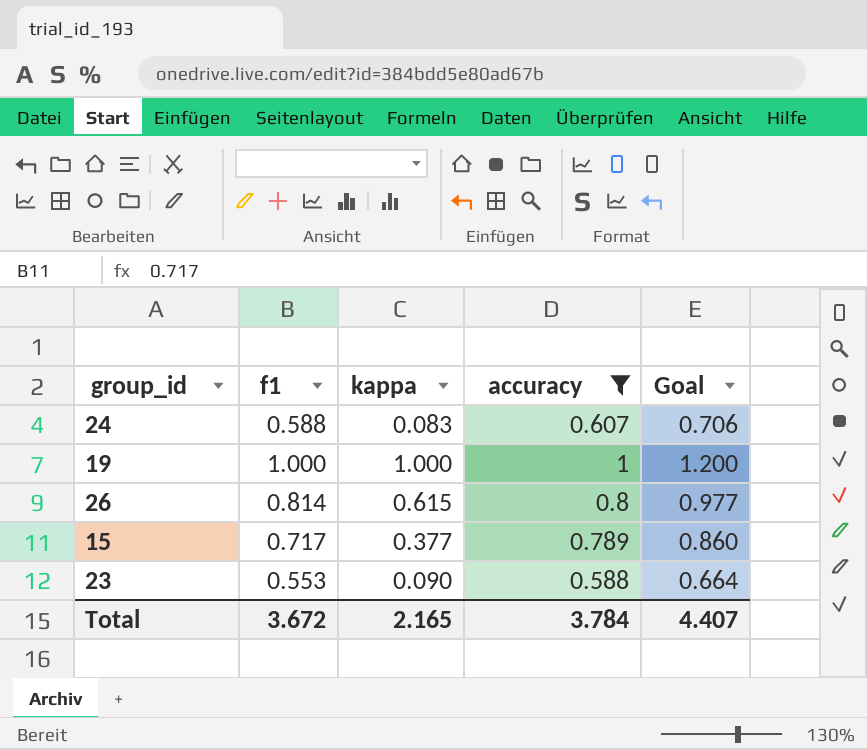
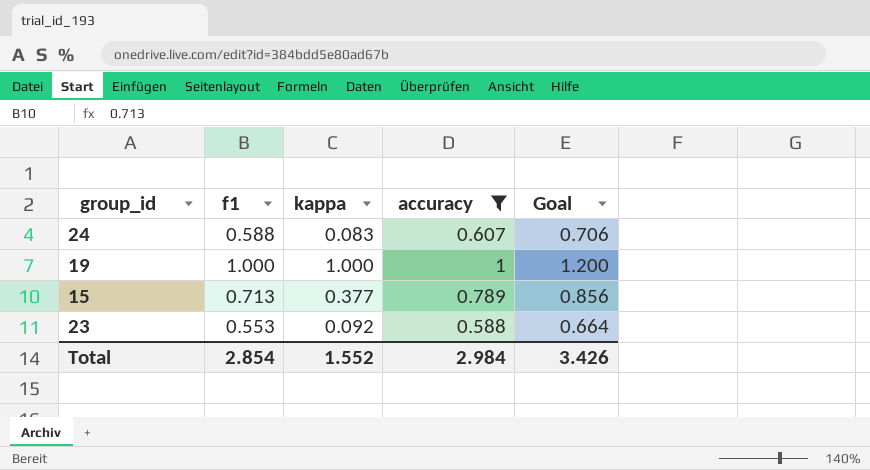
row 26: 0.814 | 0.615 | 0.8 | 0.977 -> none
15 | f1: 0.717 -> 0.713
15 | Goal: 0.860 -> 0.856
23 | kappa: 0.090 -> 0.092
Total | f1: 3.672 -> 2.854
Total | kappa: 2.165 -> 1.552
Total | accuracy: 3.784 -> 2.984
Total | Goal: 4.407 -> 3.426

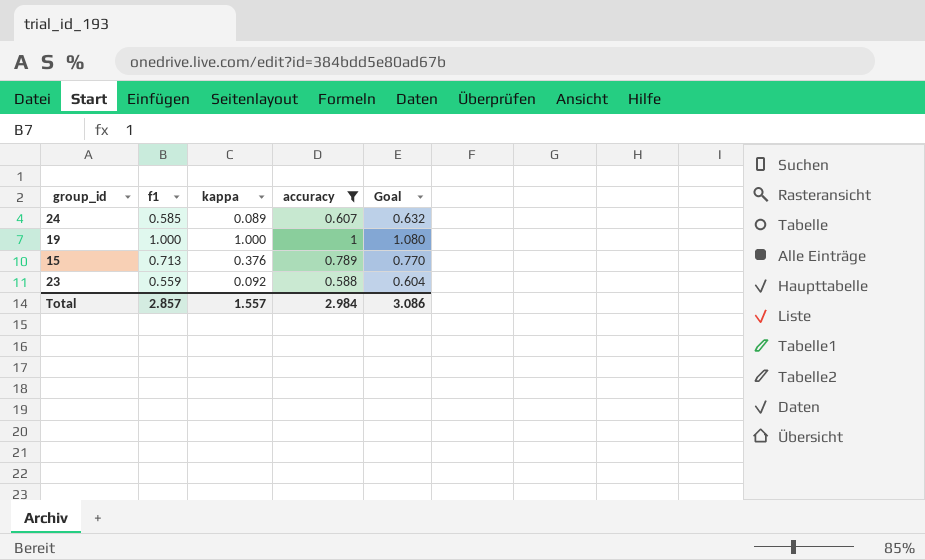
column Goal | formula: [f1] * 1.2 -> [f1] * 1.08
24 | f1: 0.588 -> 0.585
24 | kappa: 0.083 -> 0.089
15 | kappa: 0.377 -> 0.376
23 | f1: 0.553 -> 0.559
Total | f1: 2.854 -> 2.857
Total | kappa: 1.552 -> 1.557
Total | Goal: 3.426 -> 3.086

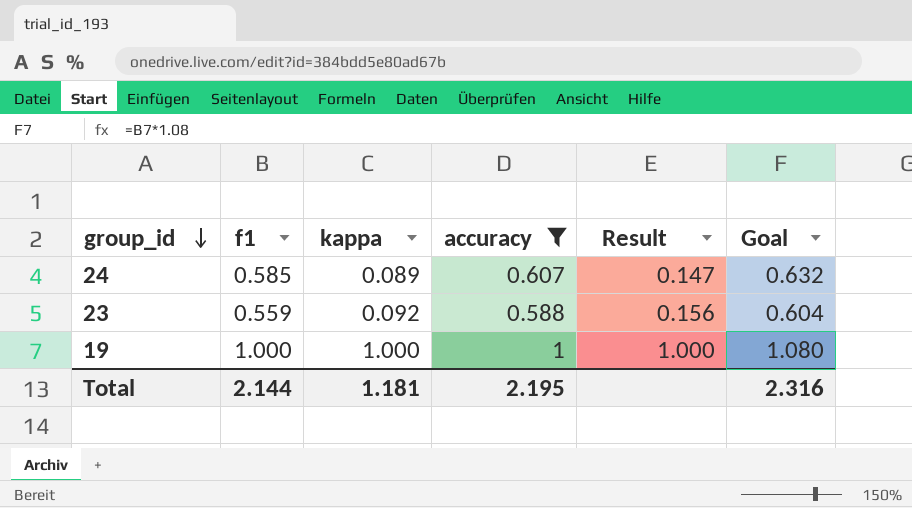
row order: none -> group_id descending
column Result | formula: none -> [kappa] / [accuracy]
row 15: 0.713 | 0.376 | 0.789 | 0.770 -> none
Total | f1: 2.857 -> 2.144
Total | kappa: 1.557 -> 1.181
Total | accuracy: 2.984 -> 2.195
Total | Goal: 3.086 -> 2.316

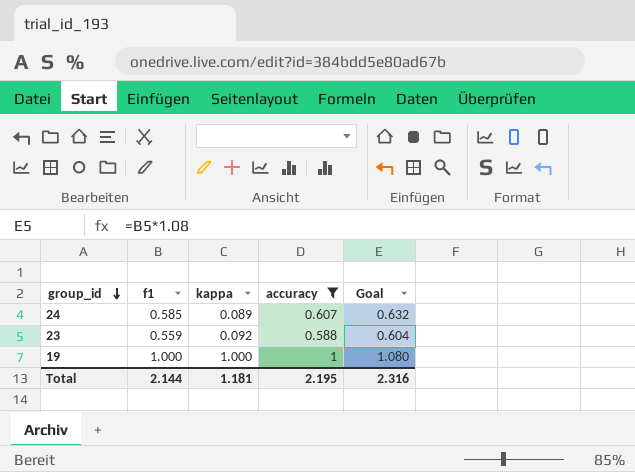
column Result | formula: [kappa] / [accuracy] -> none

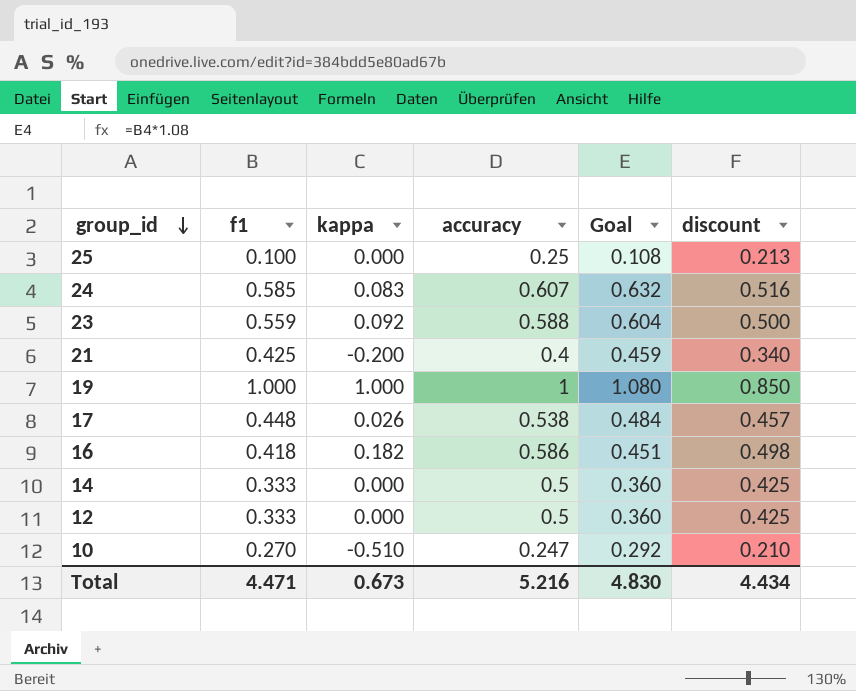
filter: accuracy >= 0.588 -> none
column discount | formula: none -> [accuracy] * 0.85
24 | kappa: 0.089 -> 0.083
Total | f1: 2.144 -> 4.471
Total | kappa: 1.181 -> 0.673
Total | accuracy: 2.195 -> 5.216
Total | Goal: 2.316 -> 4.830

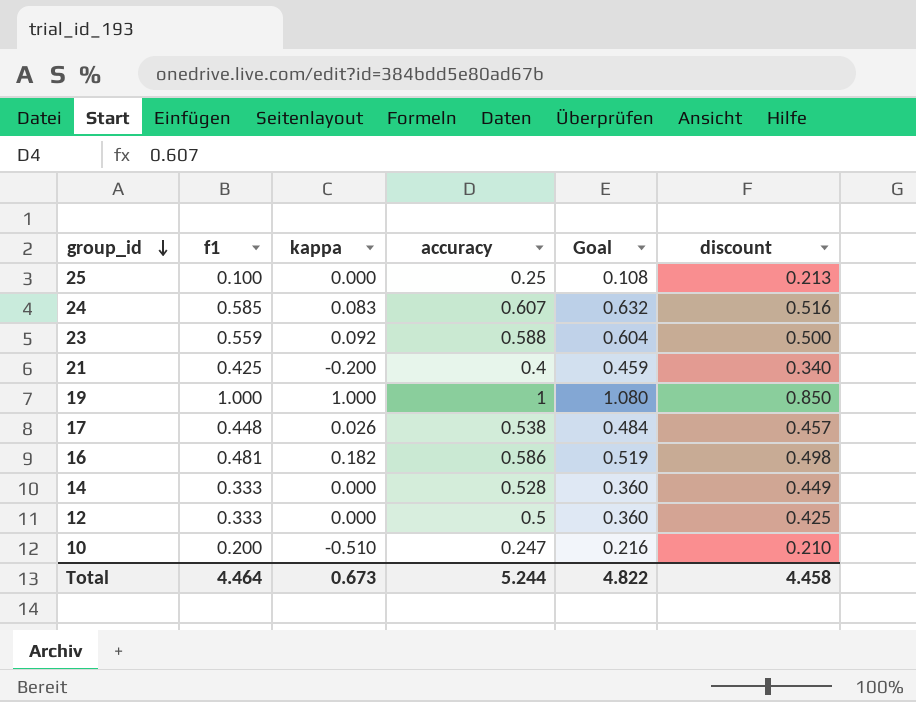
16 | f1: 0.418 -> 0.481
16 | Goal: 0.451 -> 0.519
14 | accuracy: 0.5 -> 0.528
14 | discount: 0.425 -> 0.449
10 | f1: 0.270 -> 0.200
10 | Goal: 0.292 -> 0.216
Total | f1: 4.471 -> 4.464
Total | accuracy: 5.216 -> 5.244
Total | Goal: 4.830 -> 4.822
Total | discount: 4.434 -> 4.458

